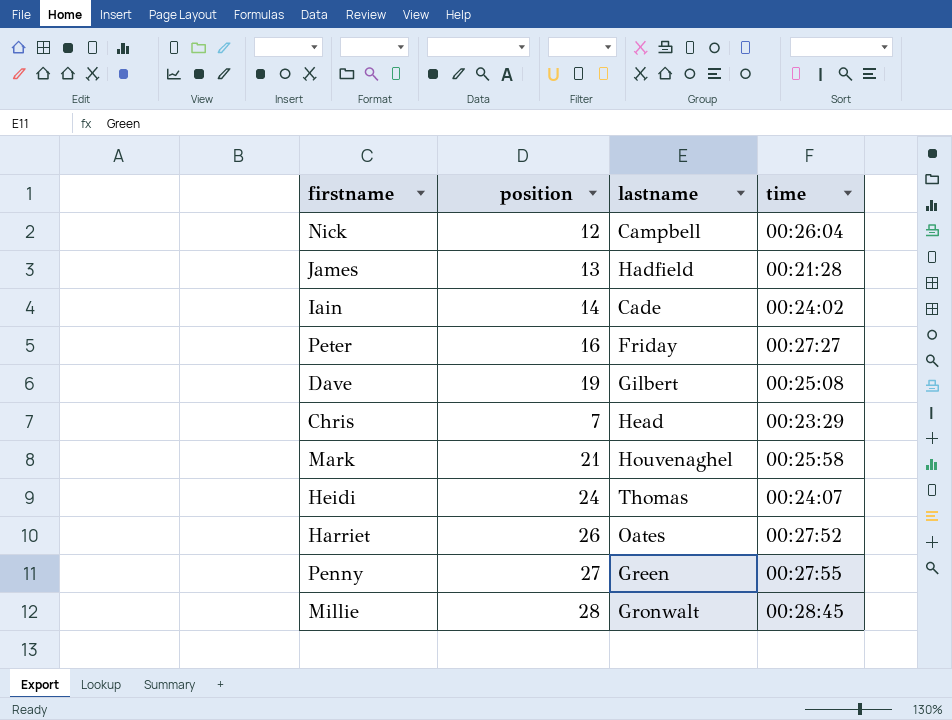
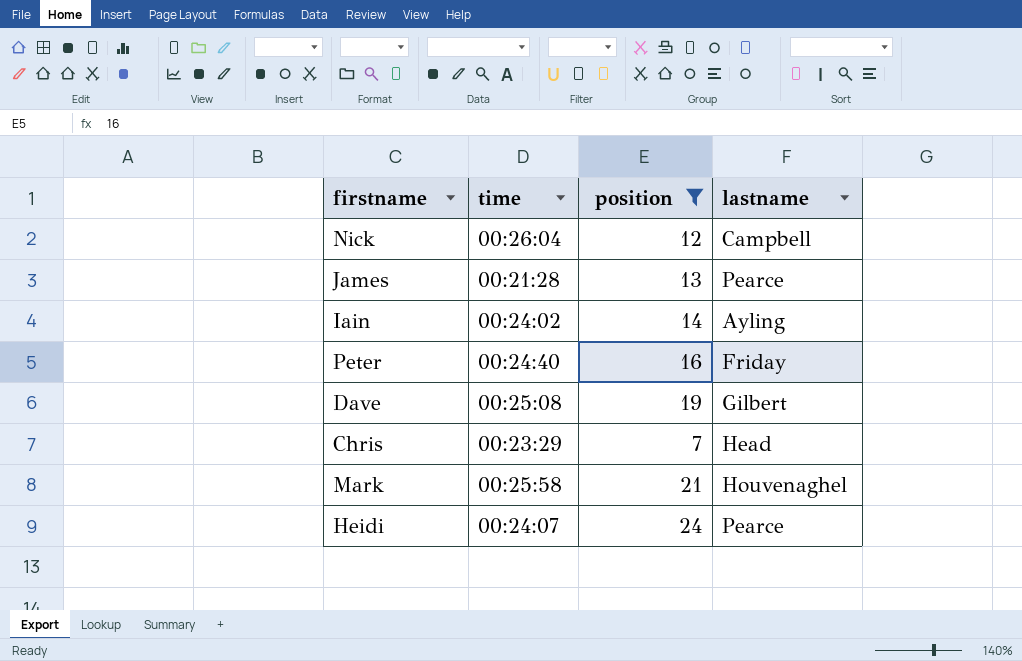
filter: none -> position <= 24
column time | position: 4 -> 2
James | lastname: Hadfield -> Pearce
Iain | lastname: Cade -> Ayling
Peter | time: 00:27:27 -> 00:24:40
Heidi | lastname: Thomas -> Pearce

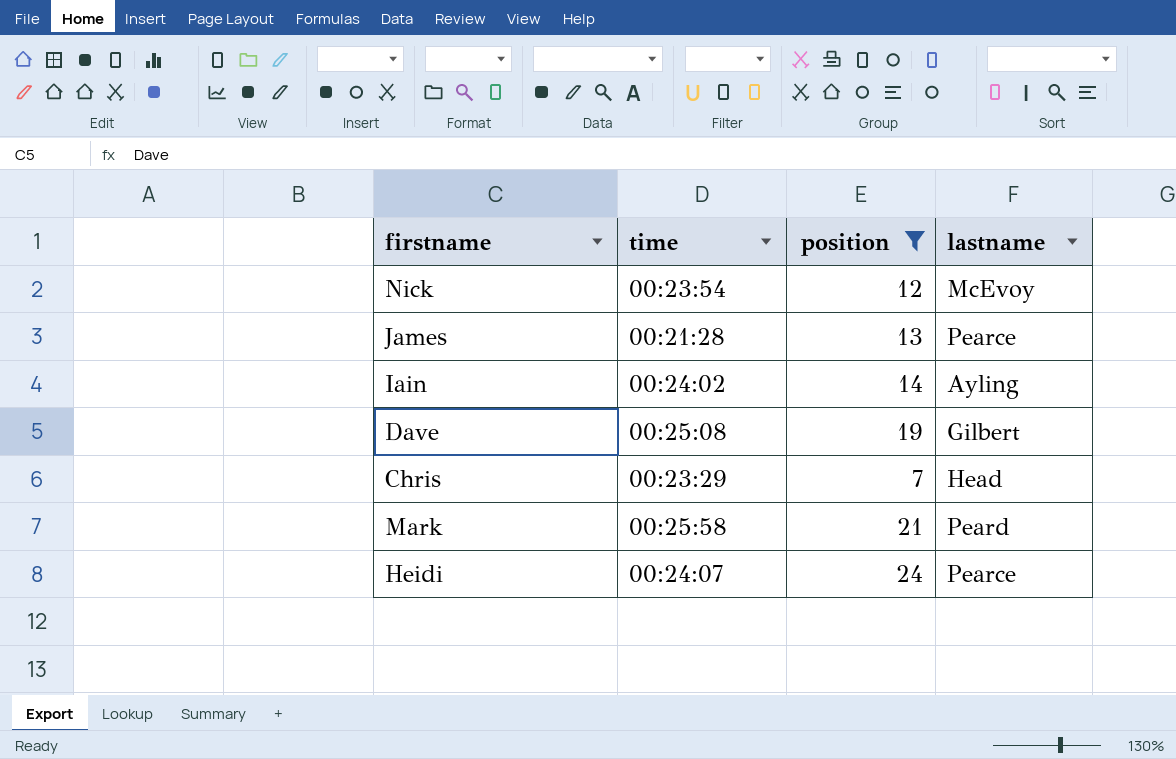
row Peter: 00:24:40 | 16 | Friday -> none
Nick | time: 00:26:04 -> 00:23:54
Nick | lastname: Campbell -> McEvoy
Mark | lastname: Houvenaghel -> Peard

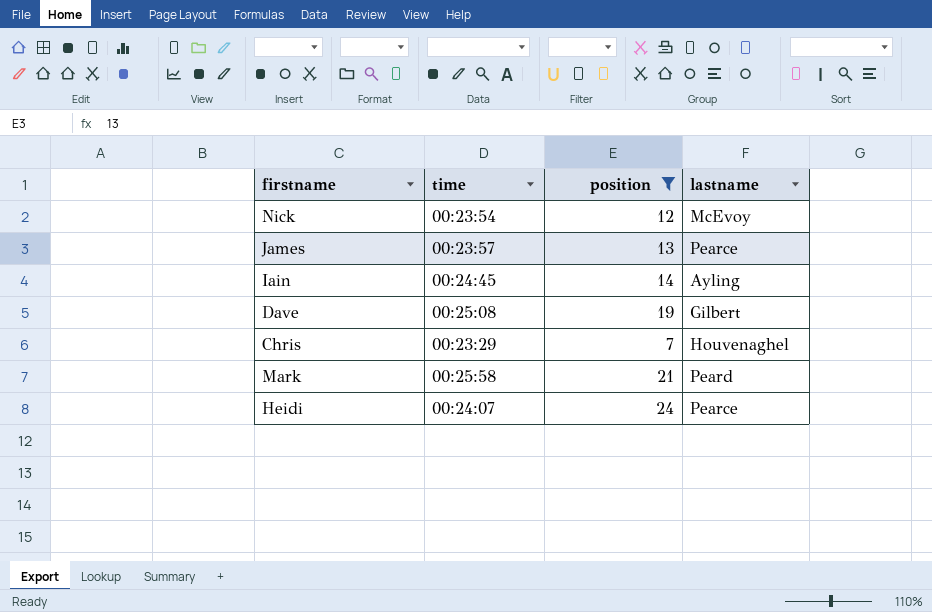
James | time: 00:21:28 -> 00:23:57
Iain | time: 00:24:02 -> 00:24:45
Chris | lastname: Head -> Houvenaghel

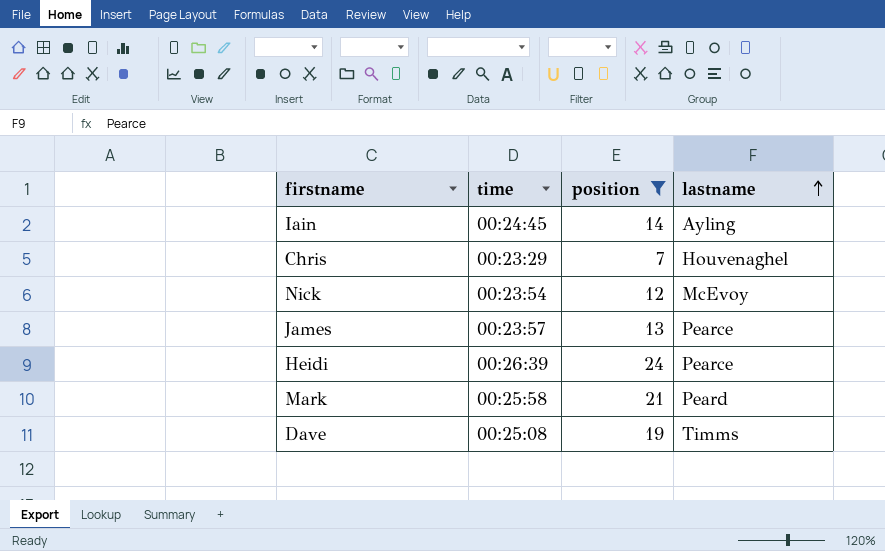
row order: none -> lastname ascending
Heidi | time: 00:24:07 -> 00:26:39
Dave | lastname: Gilbert -> Timms

